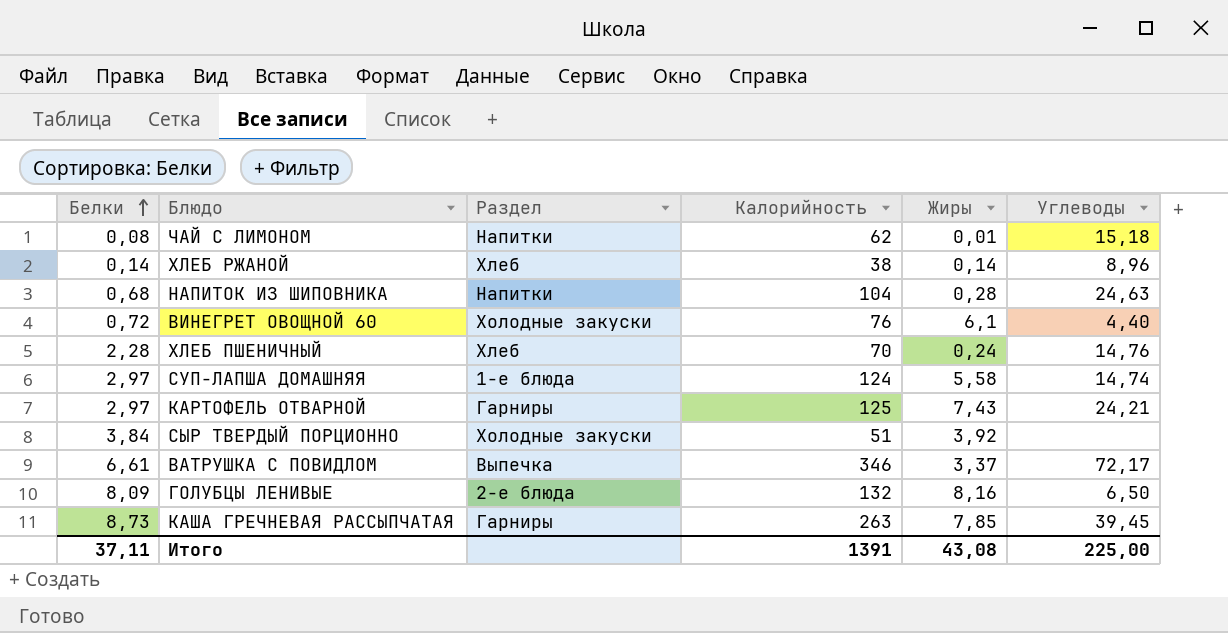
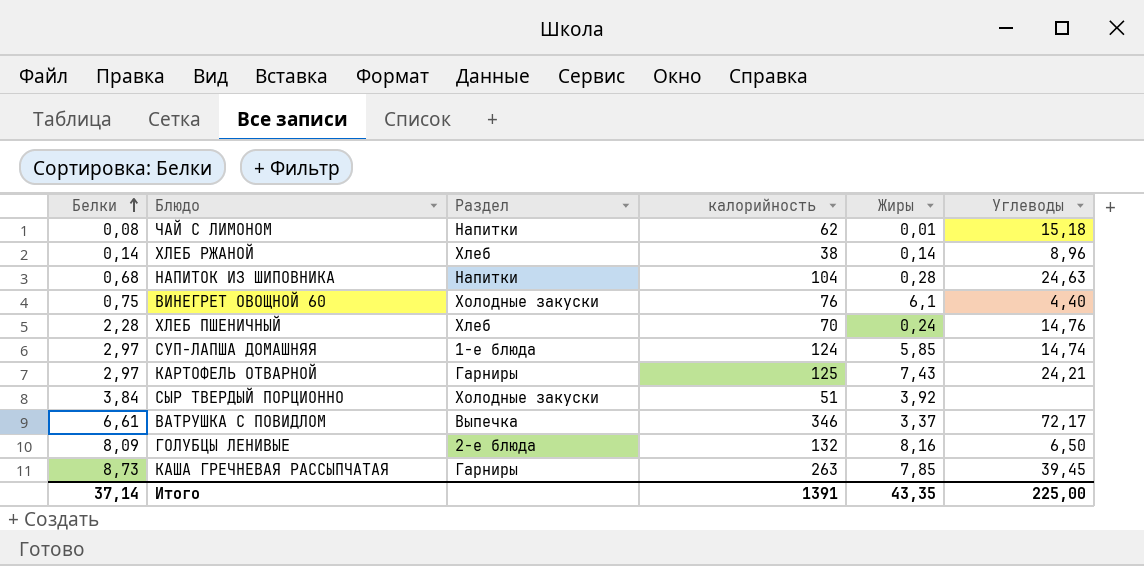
column name: Калорийность -> калорийность
ВИНЕГРЕТ ОВОЩНОЙ 60 | Белки: 0,72 -> 0,75
СУП-ЛАПША ДОМАШНЯЯ | Жиры: 5,58 -> 5,85
Итого | Белки: 37,11 -> 37,14
Итого | Жиры: 43,08 -> 43,35

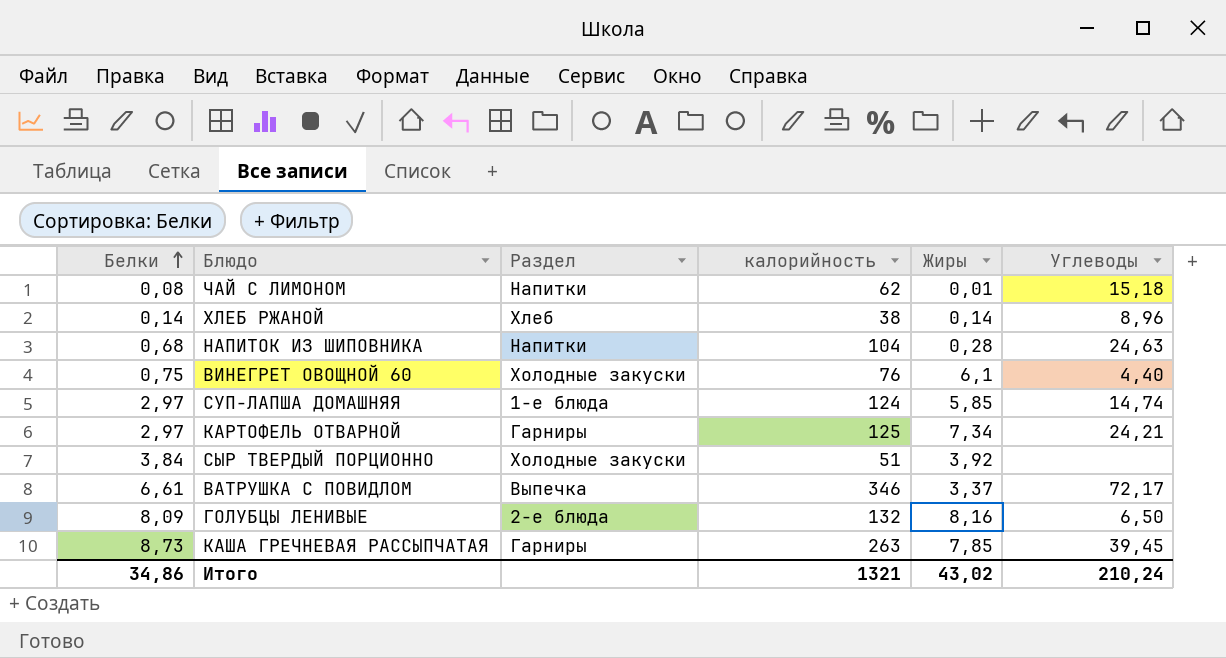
row ХЛЕБ ПШЕНИЧНЫЙ: 2,28 | Хлеб | 70 | 0,24 | 14,76 -> none
КАРТОФЕЛЬ ОТВАРНОЙ | Жиры: 7,43 -> 7,34
Итого | Белки: 37,14 -> 34,86
Итого | калорийность: 1391 -> 1321
Итого | Жиры: 43,35 -> 43,02
Итого | Углеводы: 225,00 -> 210,24

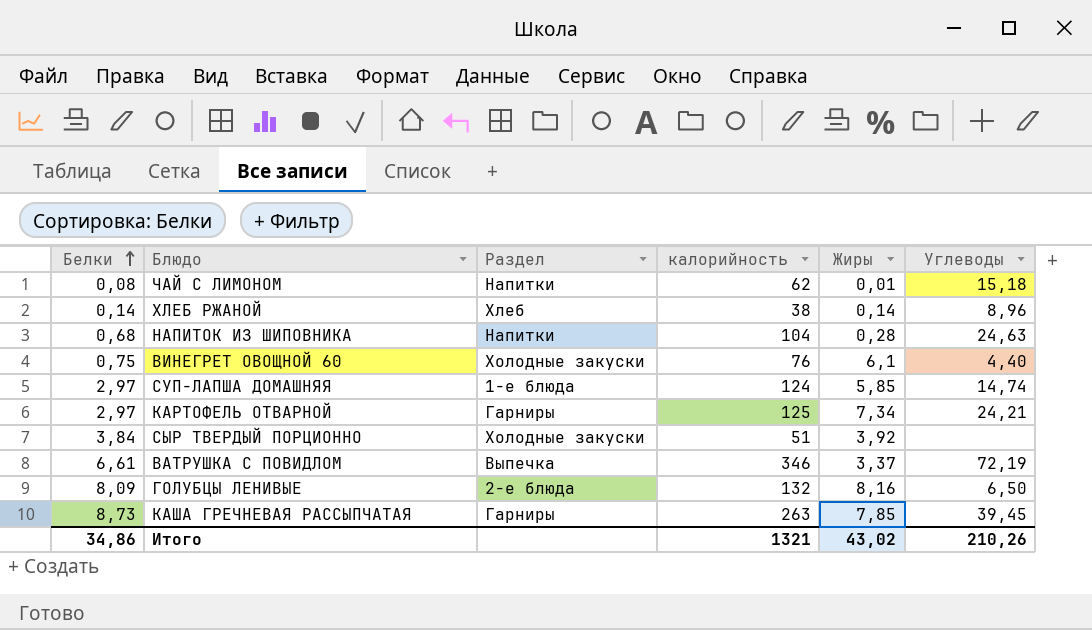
ВАТРУШКА С ПОВИДЛОМ | Углеводы: 72,17 -> 72,19
Итого | Углеводы: 210,24 -> 210,26

